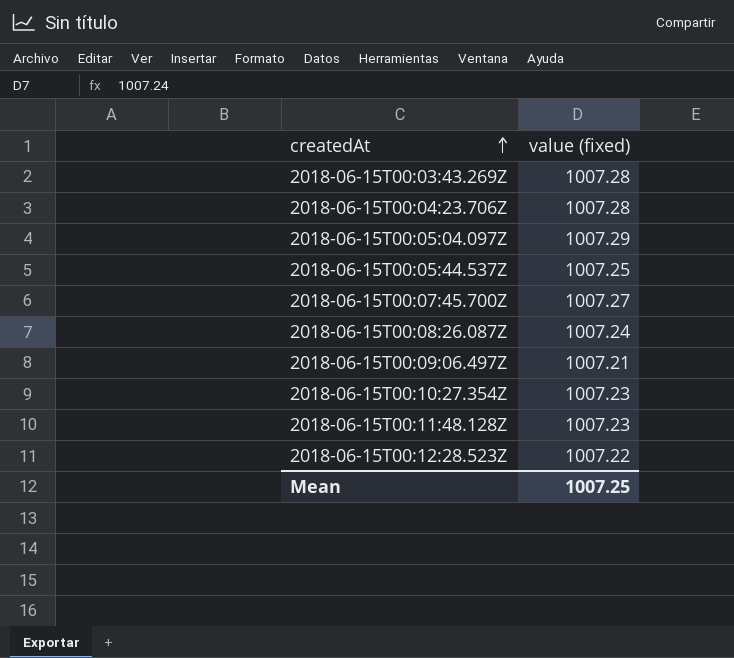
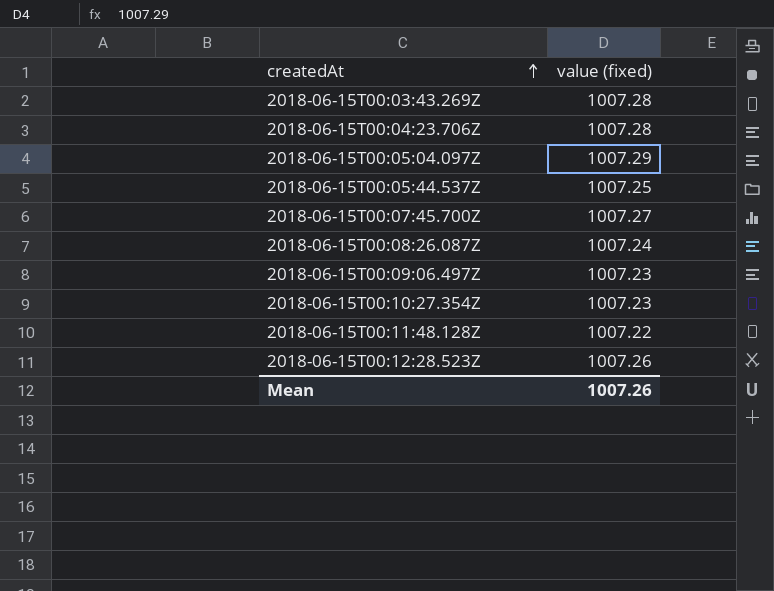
2018-06-15T00:09:06.497Z | value (fixed): 1007.21 -> 1007.23
2018-06-15T00:11:48.128Z | value (fixed): 1007.23 -> 1007.22
2018-06-15T00:12:28.523Z | value (fixed): 1007.22 -> 1007.26
Mean | value (fixed): 1007.25 -> 1007.26

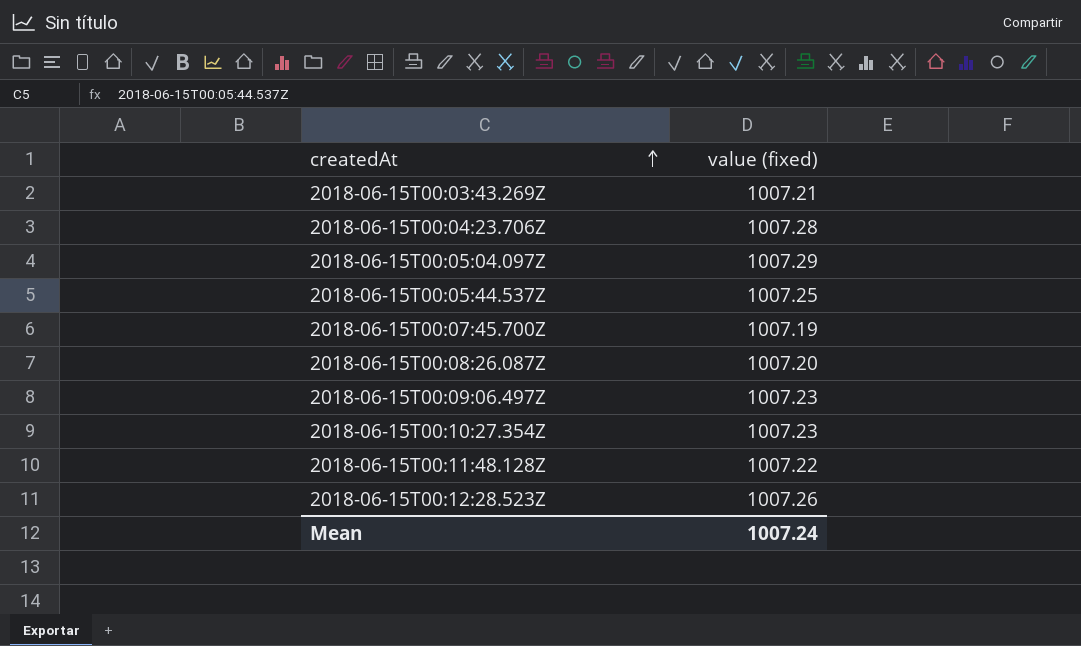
2018-06-15T00:03:43.269Z | value (fixed): 1007.28 -> 1007.21
2018-06-15T00:07:45.700Z | value (fixed): 1007.27 -> 1007.19
2018-06-15T00:08:26.087Z | value (fixed): 1007.24 -> 1007.20
Mean | value (fixed): 1007.26 -> 1007.24

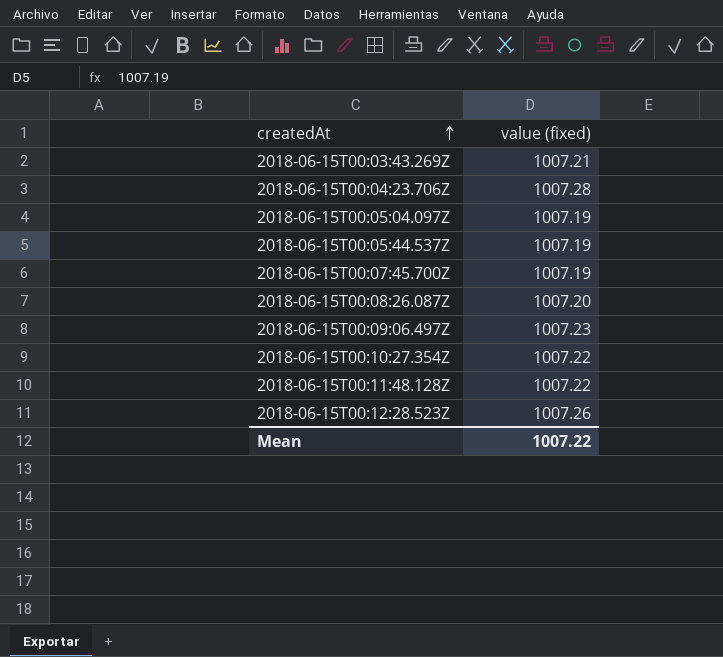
2018-06-15T00:05:04.097Z | value (fixed): 1007.29 -> 1007.19
2018-06-15T00:05:44.537Z | value (fixed): 1007.25 -> 1007.19
2018-06-15T00:10:27.354Z | value (fixed): 1007.23 -> 1007.22
Mean | value (fixed): 1007.24 -> 1007.22

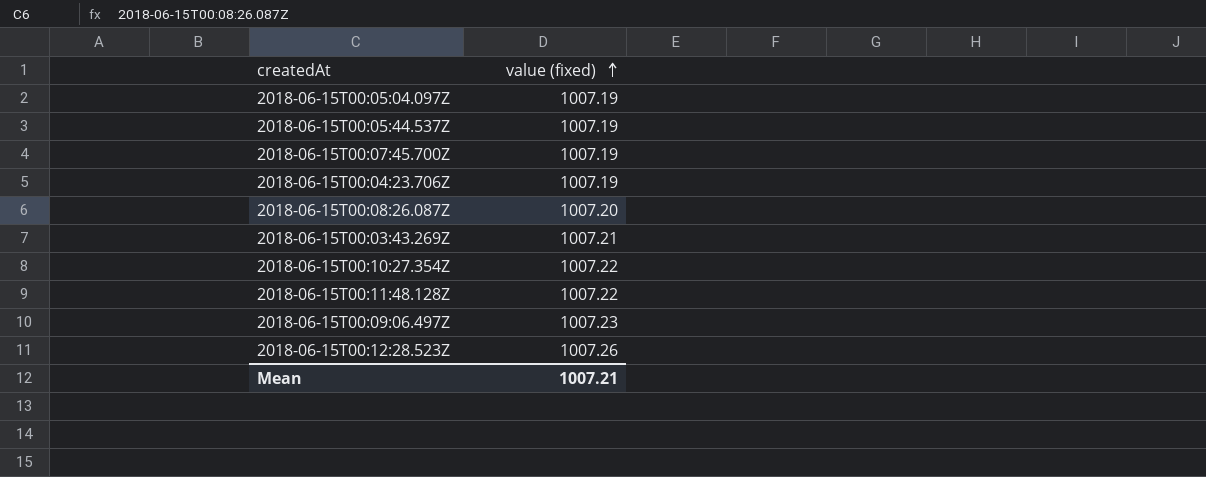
row order: createdAt ascending -> value (fixed) ascending
2018-06-15T00:04:23.706Z | value (fixed): 1007.28 -> 1007.19
Mean | value (fixed): 1007.22 -> 1007.21

